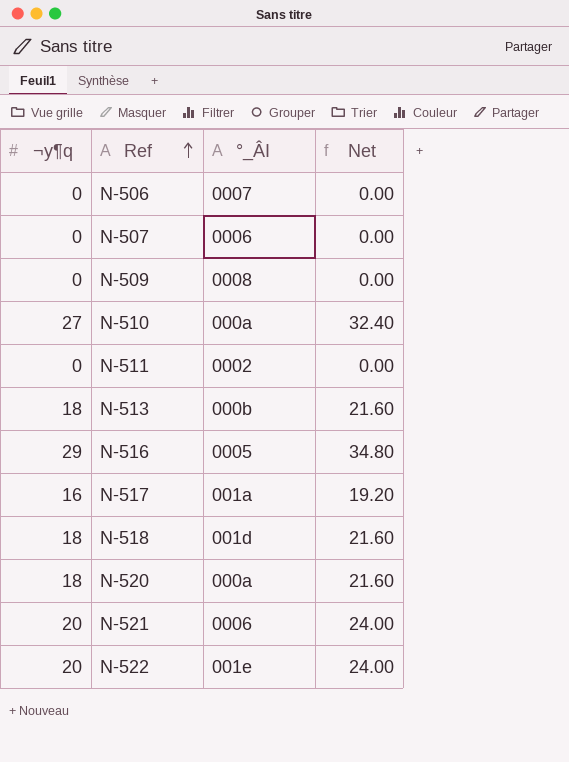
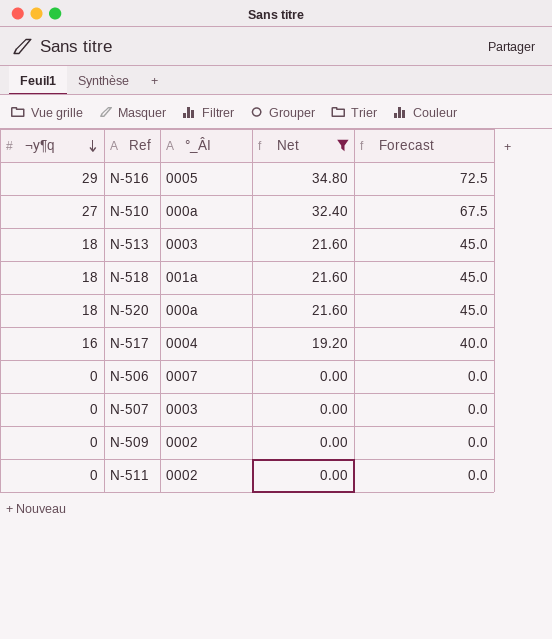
filter: none -> Net != 24.00
row order: Ref ascending -> ¬y¶q descending
column Forecast | formula: none -> [¬y¶q] * 2.5
N-513 | °_ÂI: 000b -> 0003
N-518 | °_ÂI: 001d -> 001a
N-517 | °_ÂI: 001a -> 0004
N-507 | °_ÂI: 0006 -> 0003
N-509 | °_ÂI: 0008 -> 0002

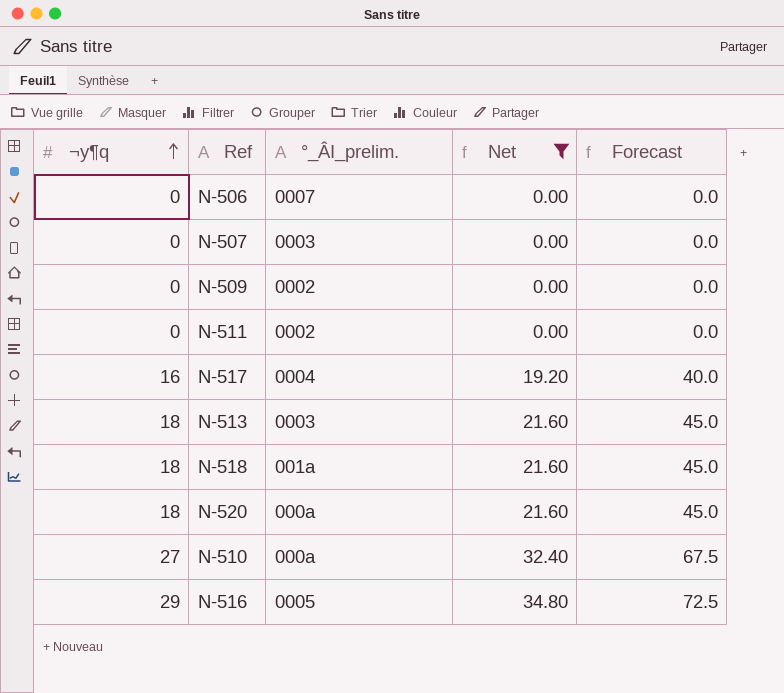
row order: ¬y¶q descending -> ¬y¶q ascending
column name: °_ÂI -> °_ÂI_prelim.

